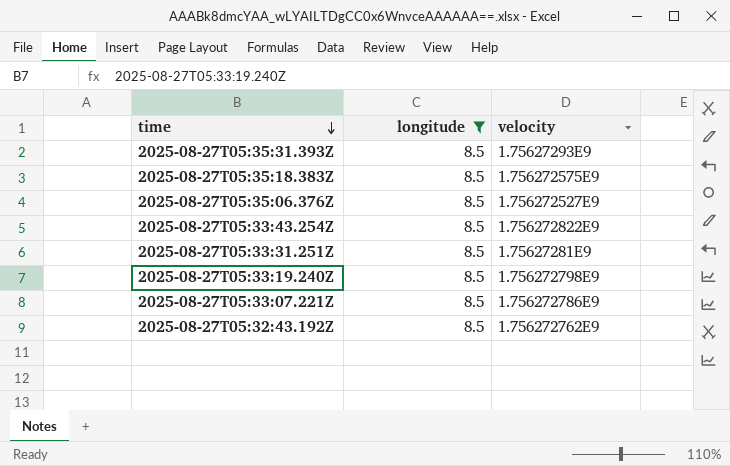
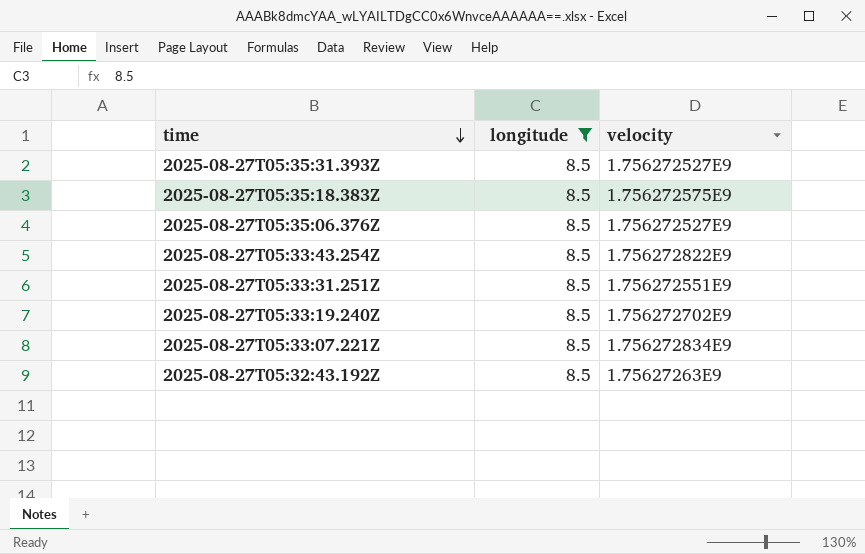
2025-08-27T05:35:31.393Z | velocity: 1.75627293E9 -> 1.756272527E9
2025-08-27T05:33:31.251Z | velocity: 1.75627281E9 -> 1.756272551E9
2025-08-27T05:33:19.240Z | velocity: 1.756272798E9 -> 1.756272702E9
2025-08-27T05:33:07.221Z | velocity: 1.756272786E9 -> 1.756272834E9
2025-08-27T05:32:43.192Z | velocity: 1.756272762E9 -> 1.75627263E9

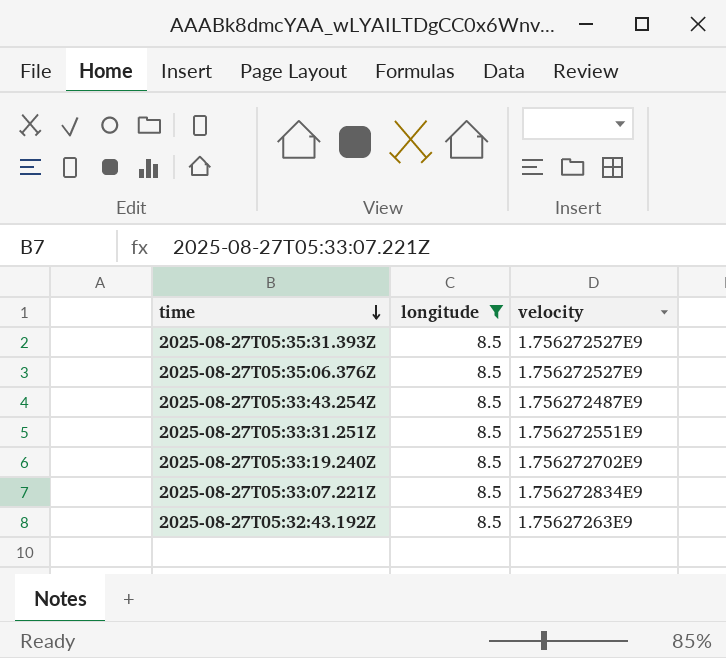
row 2025-08-27T05:35:18.383Z: 8.5 | 1.756272575E9 -> none
2025-08-27T05:33:43.254Z | velocity: 1.756272822E9 -> 1.756272487E9

